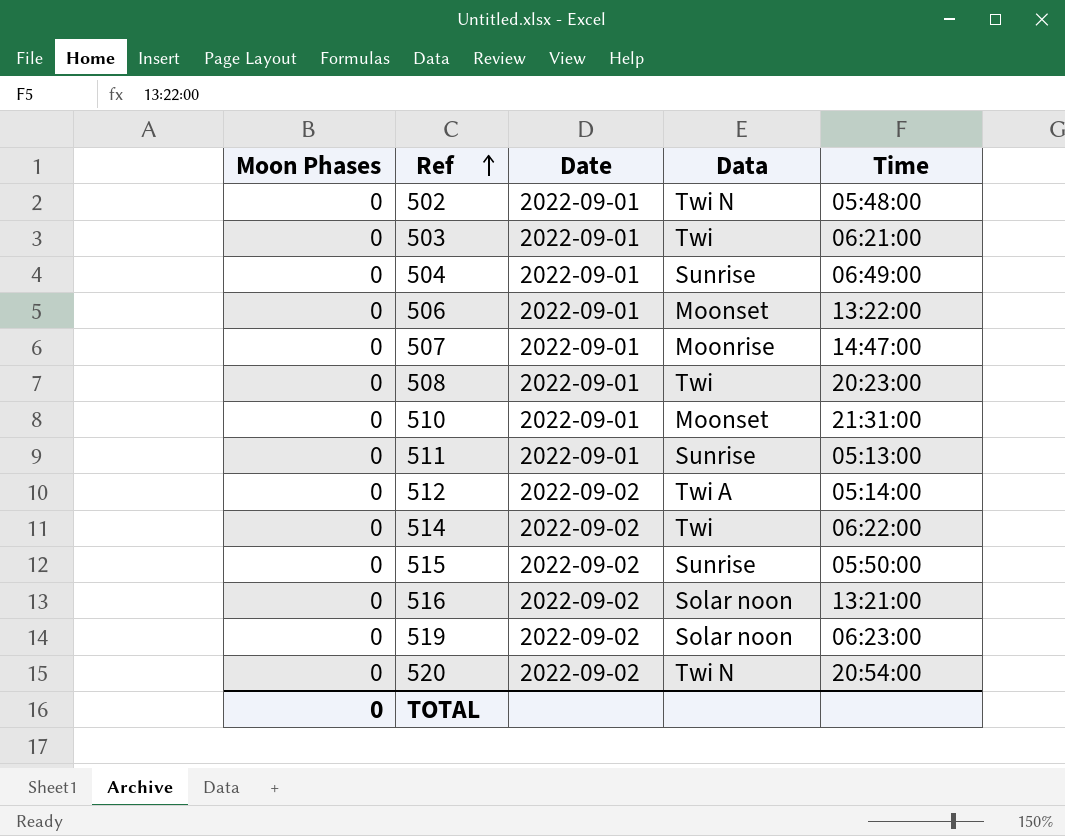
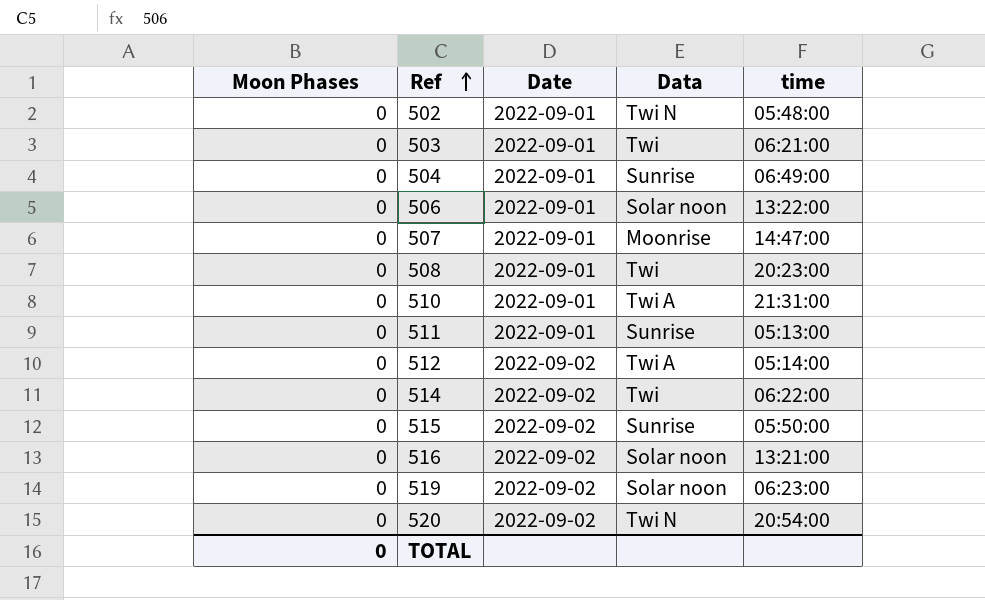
column name: Time -> time
506 | Data: Moonset -> Solar noon
510 | Data: Moonset -> Twi A

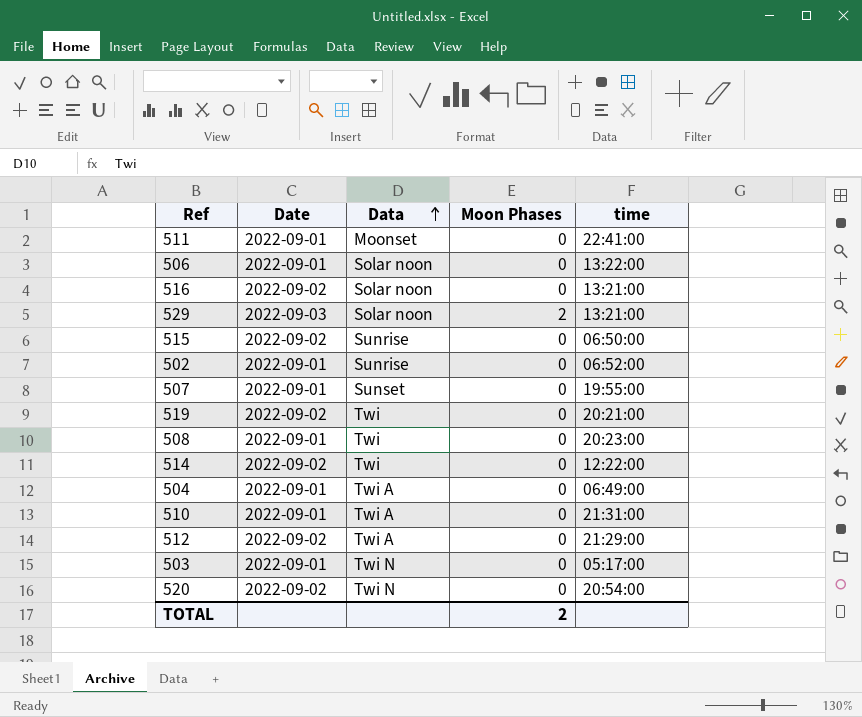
row order: Ref ascending -> Data ascending
column Moon Phases | position: 1 -> 4
511 | Data: Sunrise -> Moonset
511 | time: 05:13:00 -> 22:41:00
row 529: none -> 2022-09-03 | Solar noon | 2 | 13:21:00
515 | time: 05:50:00 -> 06:50:00
502 | Data: Twi N -> Sunrise
502 | time: 05:48:00 -> 06:52:00
507 | Data: Moonrise -> Sunset
507 | time: 14:47:00 -> 19:55:00
519 | Data: Solar noon -> Twi
519 | time: 06:23:00 -> 20:21:00
514 | time: 06:22:00 -> 12:22:00
504 | Data: Sunrise -> Twi A
512 | time: 05:14:00 -> 21:29:00
503 | Data: Twi -> Twi N
503 | time: 06:21:00 -> 05:17:00
TOTAL | Moon Phases: 0 -> 2

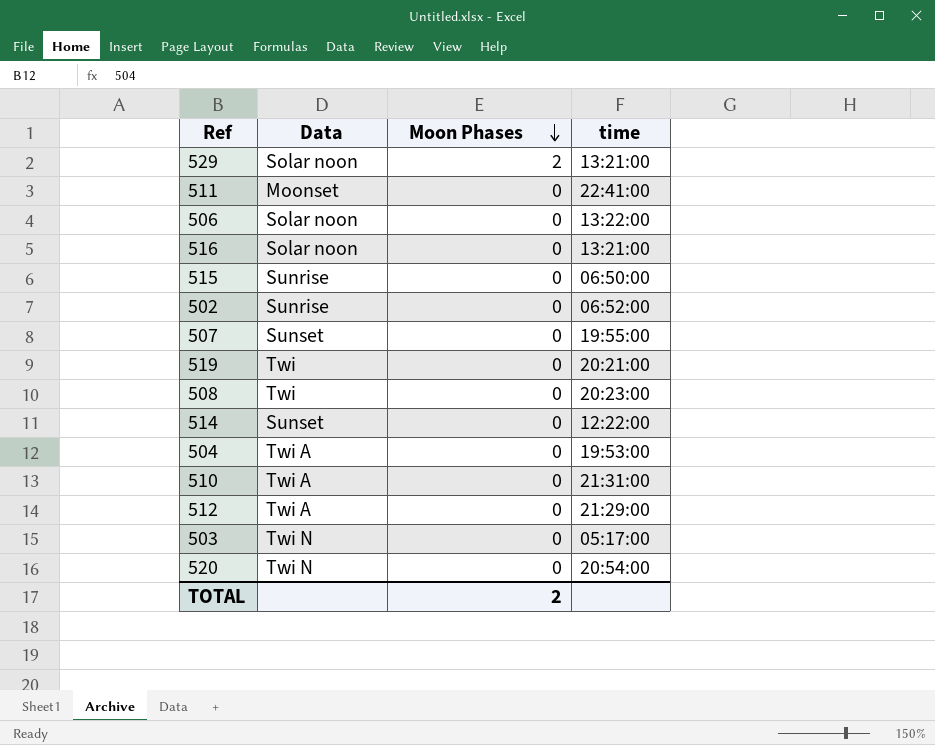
row order: Data ascending -> Moon Phases descending
column Date | position: 2 -> none
514 | Data: Twi -> Sunset
504 | time: 06:49:00 -> 19:53:00

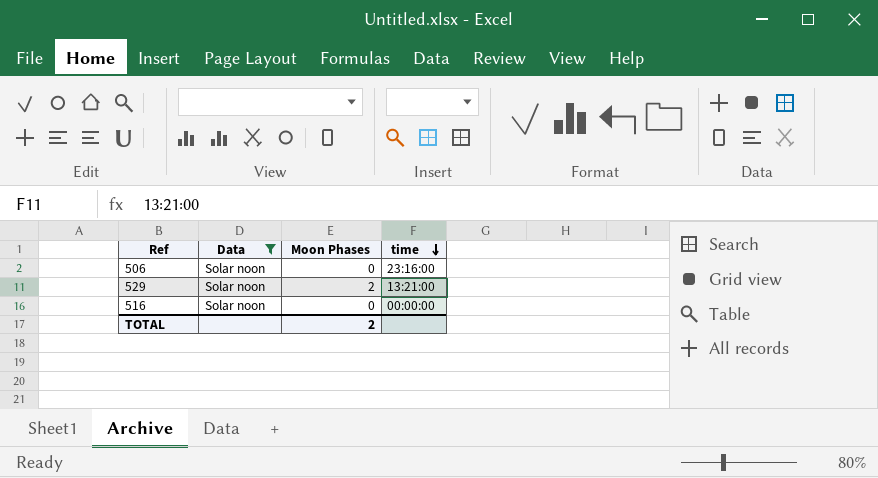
filter: none -> Data = Solar noon
row order: Moon Phases descending -> time descending
506 | time: 13:22:00 -> 23:16:00
516 | time: 13:21:00 -> 00:00:00

